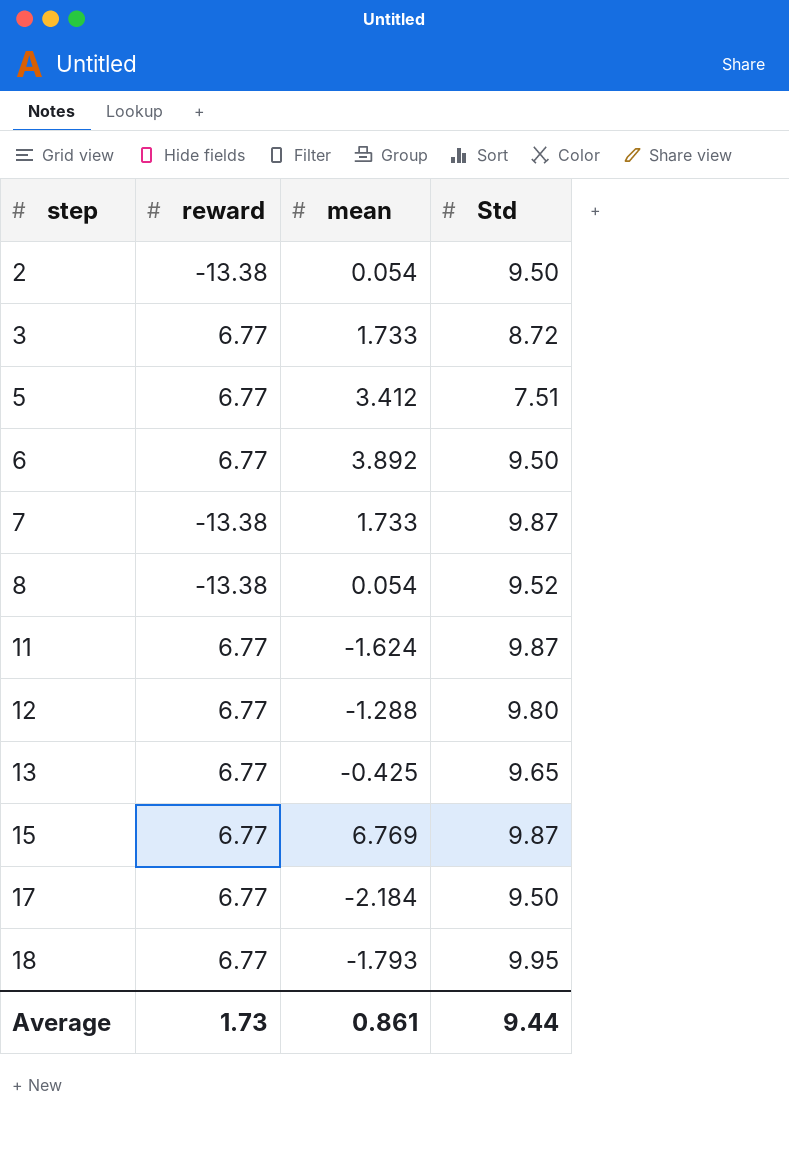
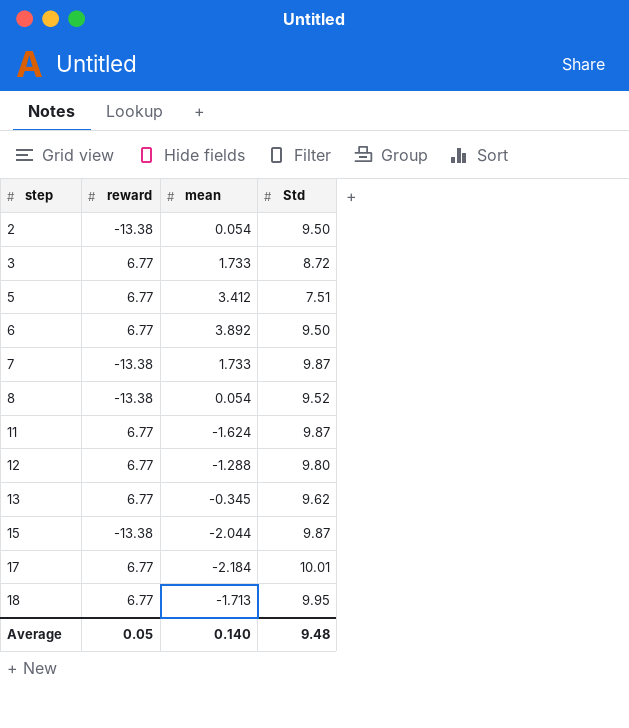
13 | mean: -0.425 -> -0.345
13 | Std: 9.65 -> 9.62
15 | reward: 6.77 -> -13.38
15 | mean: 6.769 -> -2.044
17 | Std: 9.50 -> 10.01
18 | mean: -1.793 -> -1.713
Average | reward: 1.73 -> 0.05
Average | mean: 0.861 -> 0.140
Average | Std: 9.44 -> 9.48

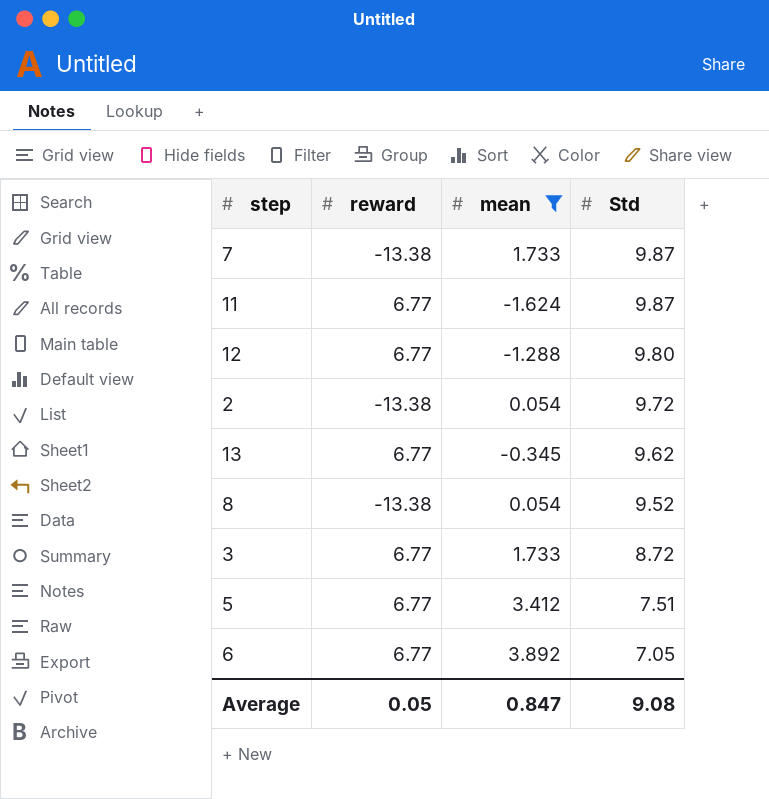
filter: none -> mean >= -1.624
row order: step ascending -> Std descending
2 | Std: 9.50 -> 9.72
6 | Std: 9.50 -> 7.05
Average | mean: 0.140 -> 0.847
Average | Std: 9.48 -> 9.08

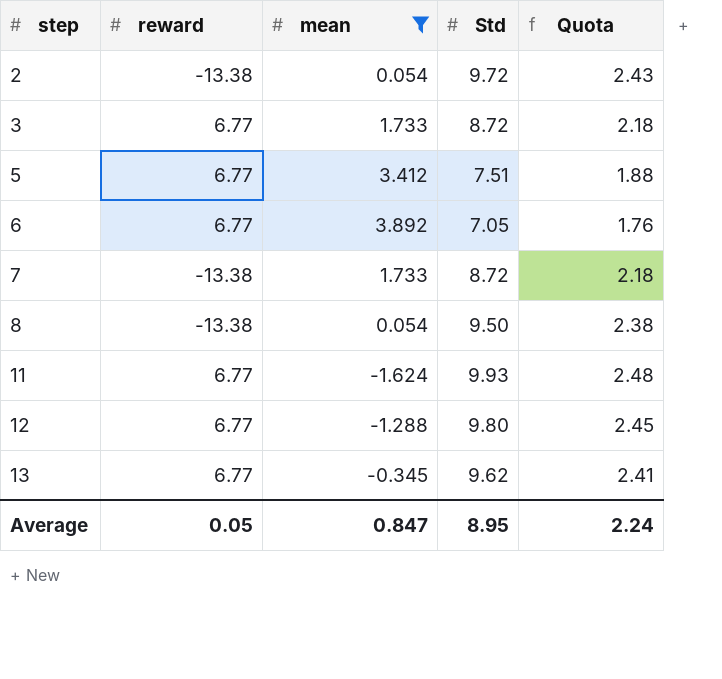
row order: Std descending -> step ascending
column Quota | formula: none -> [Std] * 0.25
7 | Std: 9.87 -> 8.72
8 | Std: 9.52 -> 9.50
11 | Std: 9.87 -> 9.93
Average | Std: 9.08 -> 8.95

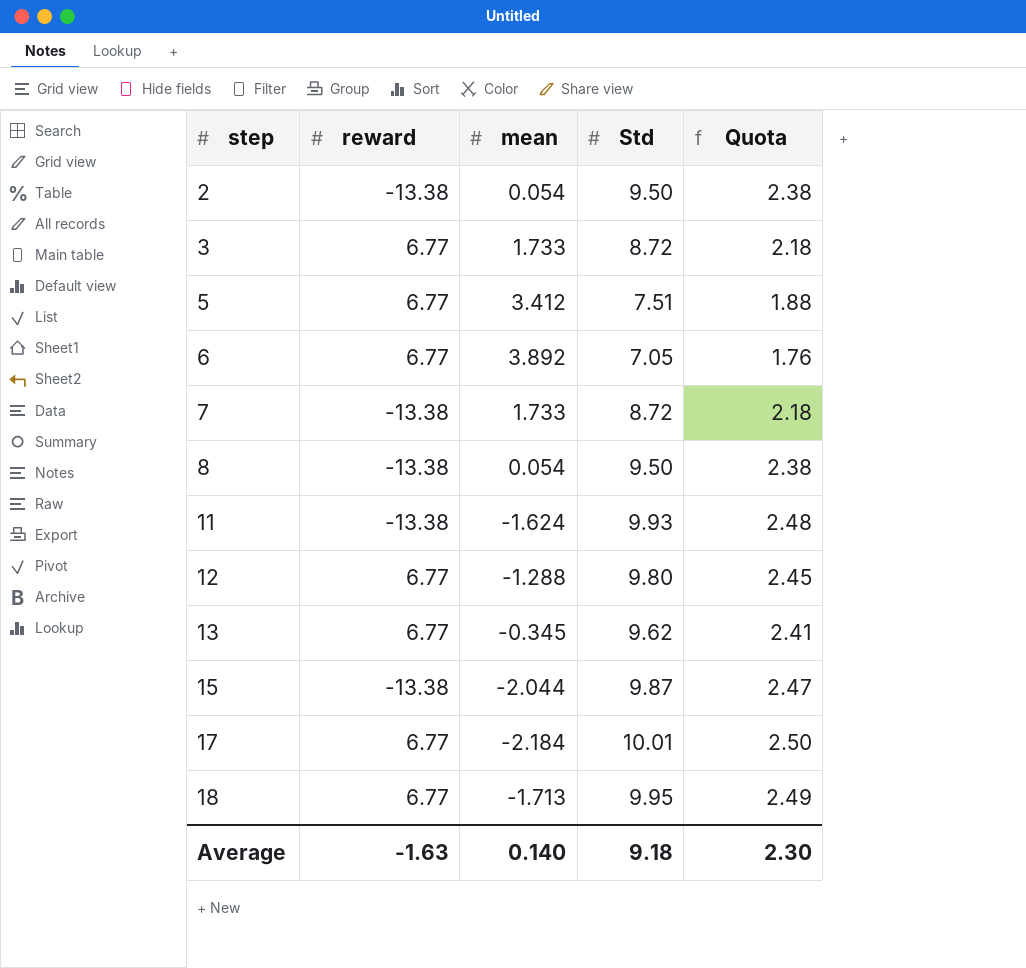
filter: mean >= -1.624 -> none
2 | Std: 9.72 -> 9.50
2 | Quota: 2.43 -> 2.38
11 | reward: 6.77 -> -13.38
Average | reward: 0.05 -> -1.63
Average | mean: 0.847 -> 0.140
Average | Std: 8.95 -> 9.18
Average | Quota: 2.24 -> 2.30

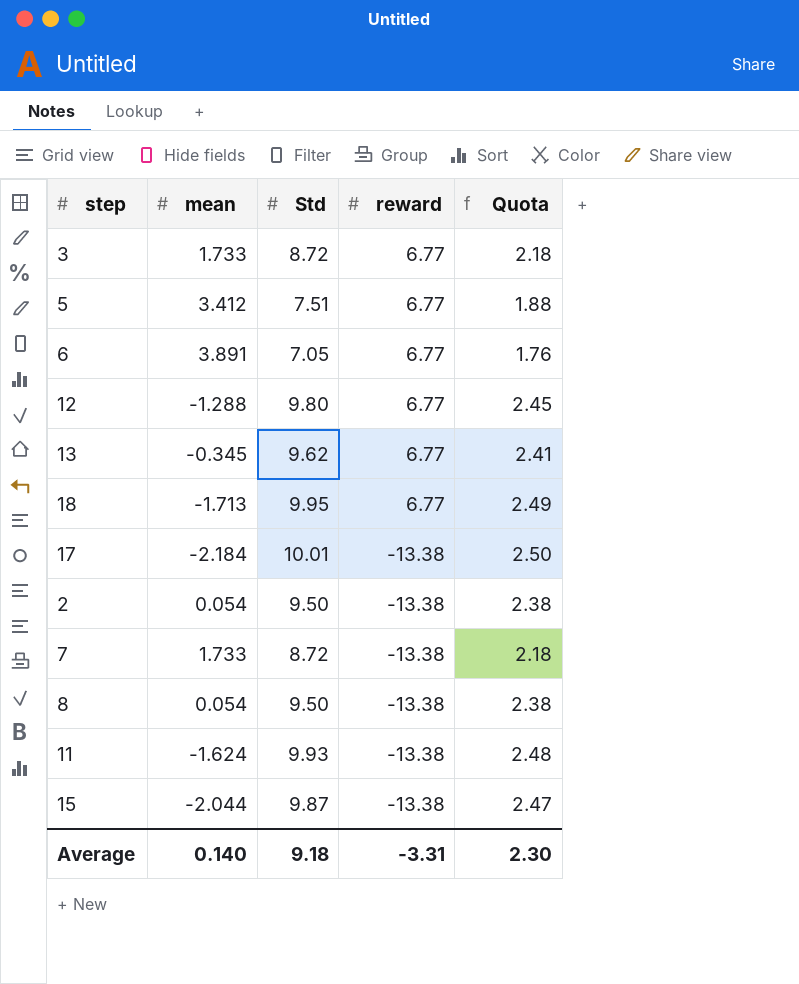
row order: step ascending -> reward descending
column reward | position: 2 -> 4
6 | mean: 3.892 -> 3.891
17 | reward: 6.77 -> -13.38
Average | reward: -1.63 -> -3.31

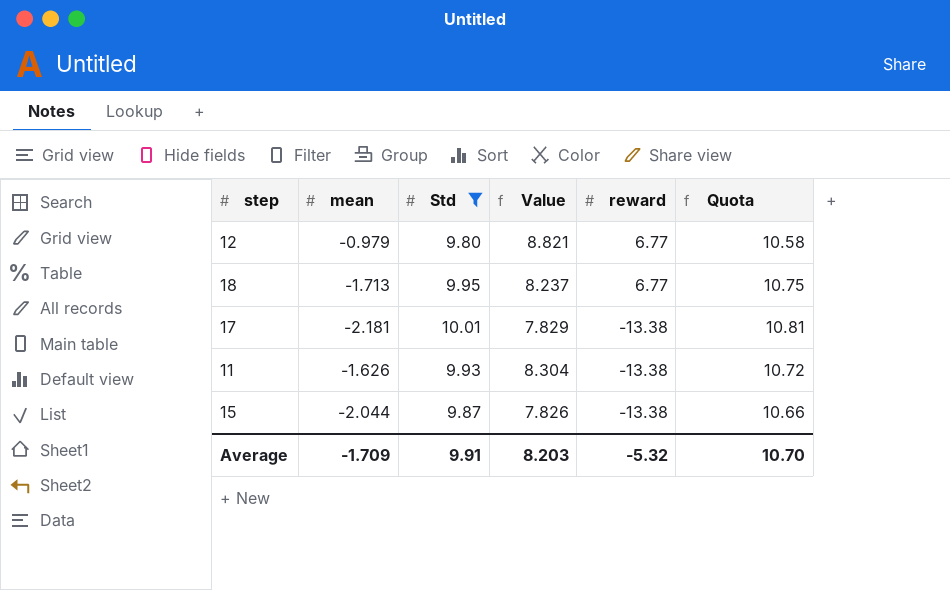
filter: none -> Std >= 9.80
column Value | formula: none -> [mean] + [Std]
column Quota | formula: [Std] * 0.25 -> [Std] * 1.08
12 | mean: -1.288 -> -0.979
17 | mean: -2.184 -> -2.181
11 | mean: -1.624 -> -1.626
Average | mean: 0.140 -> -1.709
Average | Std: 9.18 -> 9.91
Average | reward: -3.31 -> -5.32
Average | Quota: 2.30 -> 10.70

